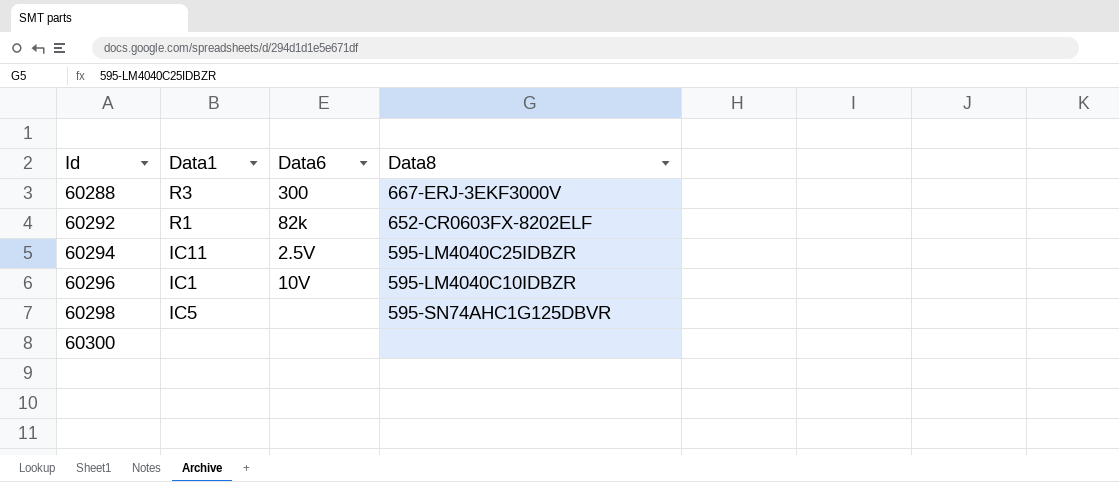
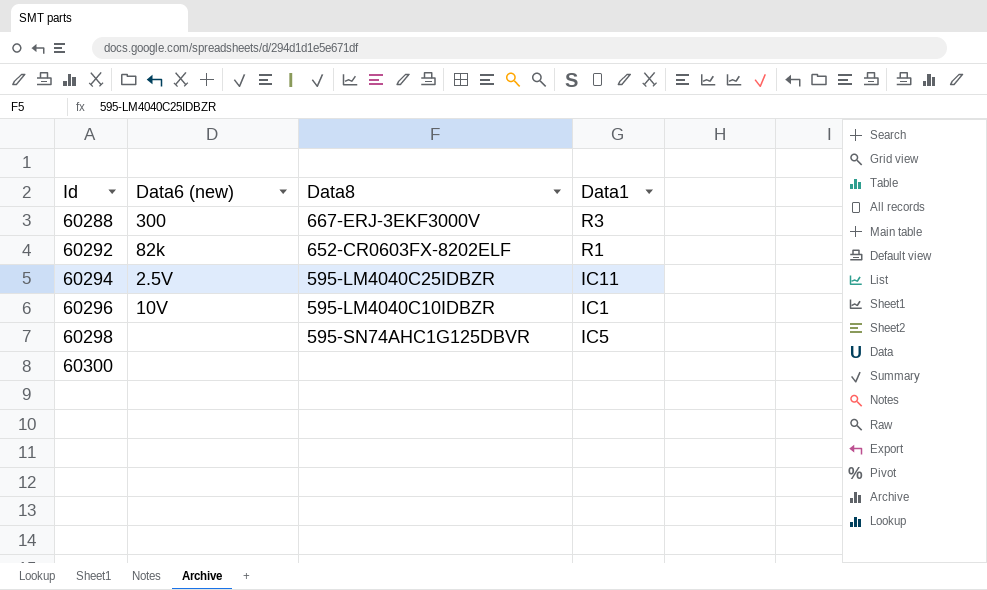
column name: Data6 -> Data6 (new)
column Data1 | position: 2 -> 4

